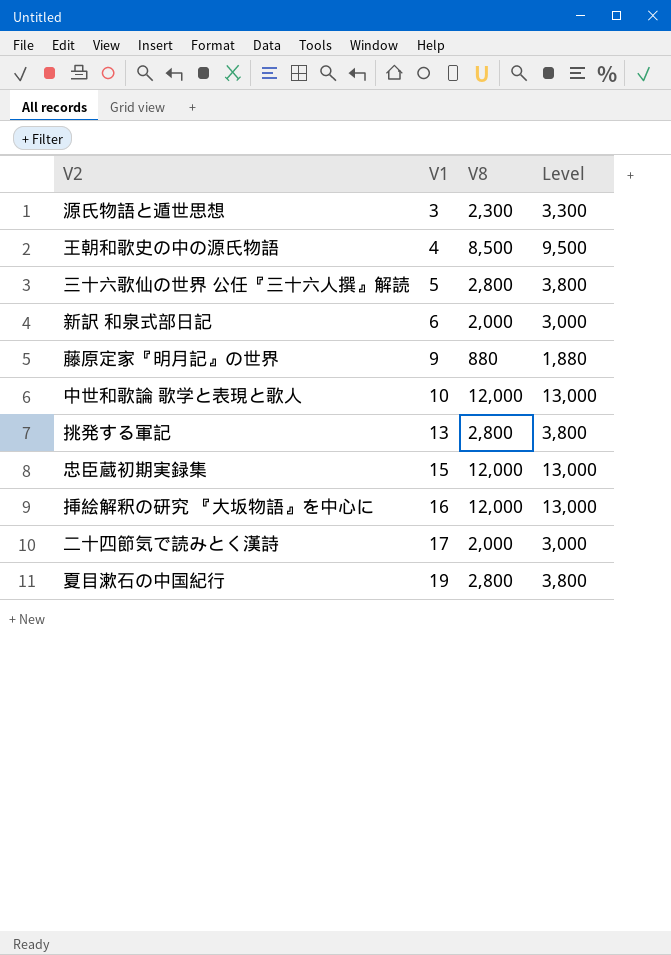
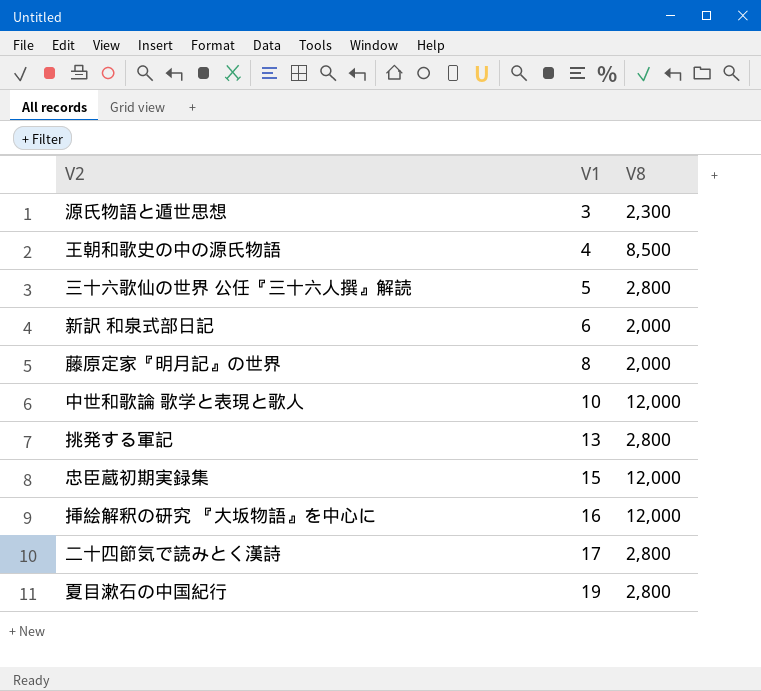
column Level | formula: [V8] + 1000 -> none
藤原定家『明月記』の世界 | V1: 9 -> 8
藤原定家『明月記』の世界 | V8: 880 -> 2,000
二十四節気で読みとく漢詩 | V8: 2,000 -> 2,800

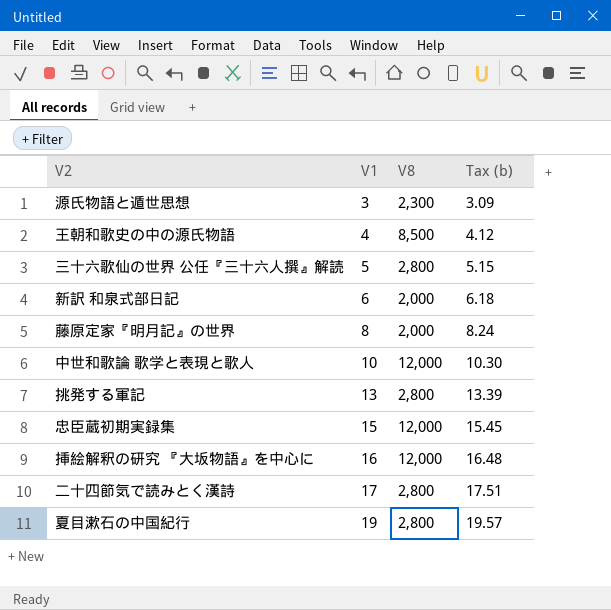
column Tax (b) | formula: none -> [V1] * 1.03

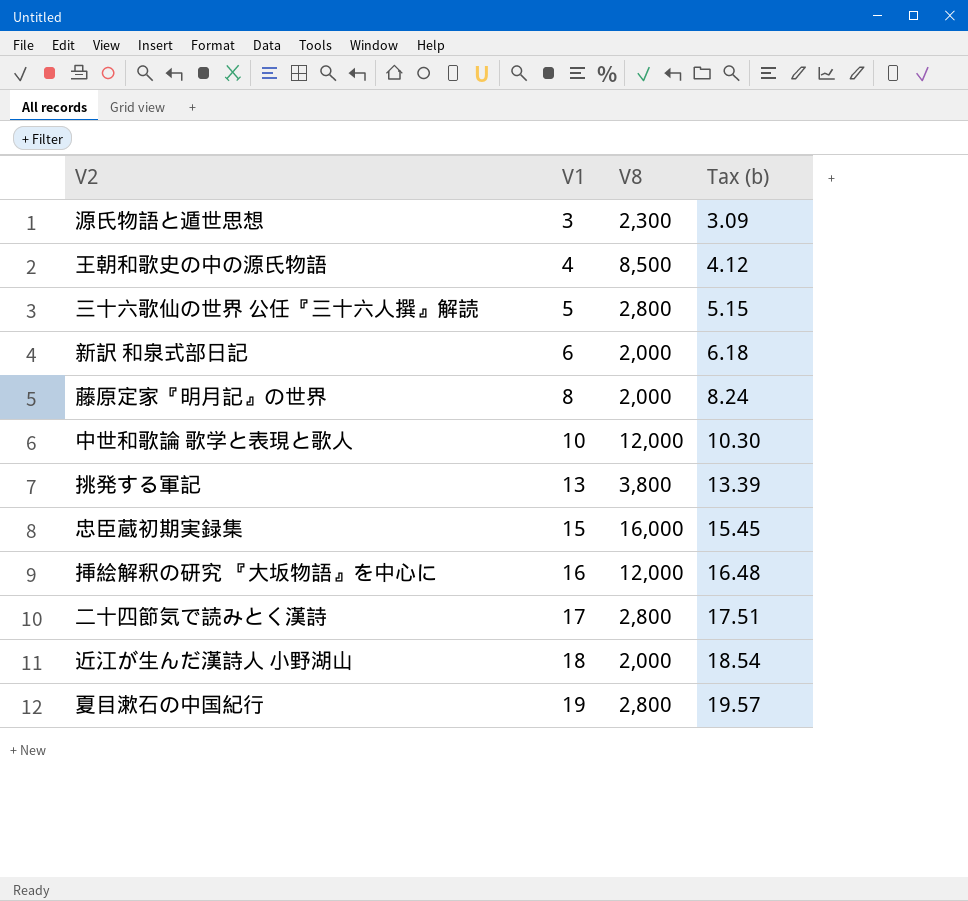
挑発する軍記 | V8: 2,800 -> 3,800
忠臣蔵初期実録集 | V8: 12,000 -> 16,000
row 近江が生んだ漢詩人 小野湖山: none -> 18 | 2,000 | 18.54

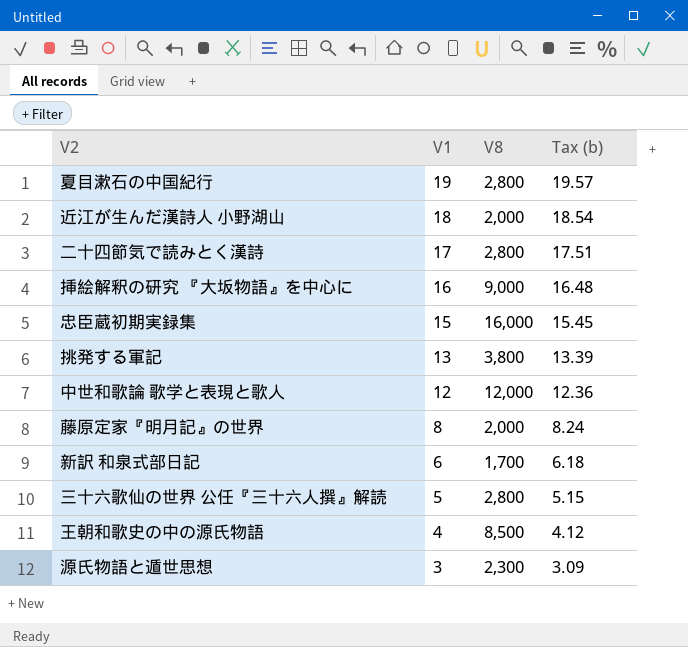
row order: V1 ascending -> V1 descending
挿絵解釈の研究 『大坂物語』を中心に | V8: 12,000 -> 9,000
中世和歌論 歌学と表現と歌人 | V1: 10 -> 12
中世和歌論 歌学と表現と歌人 | Tax (b): 10.30 -> 12.36
新訳 和泉式部日記 | V8: 2,000 -> 1,700

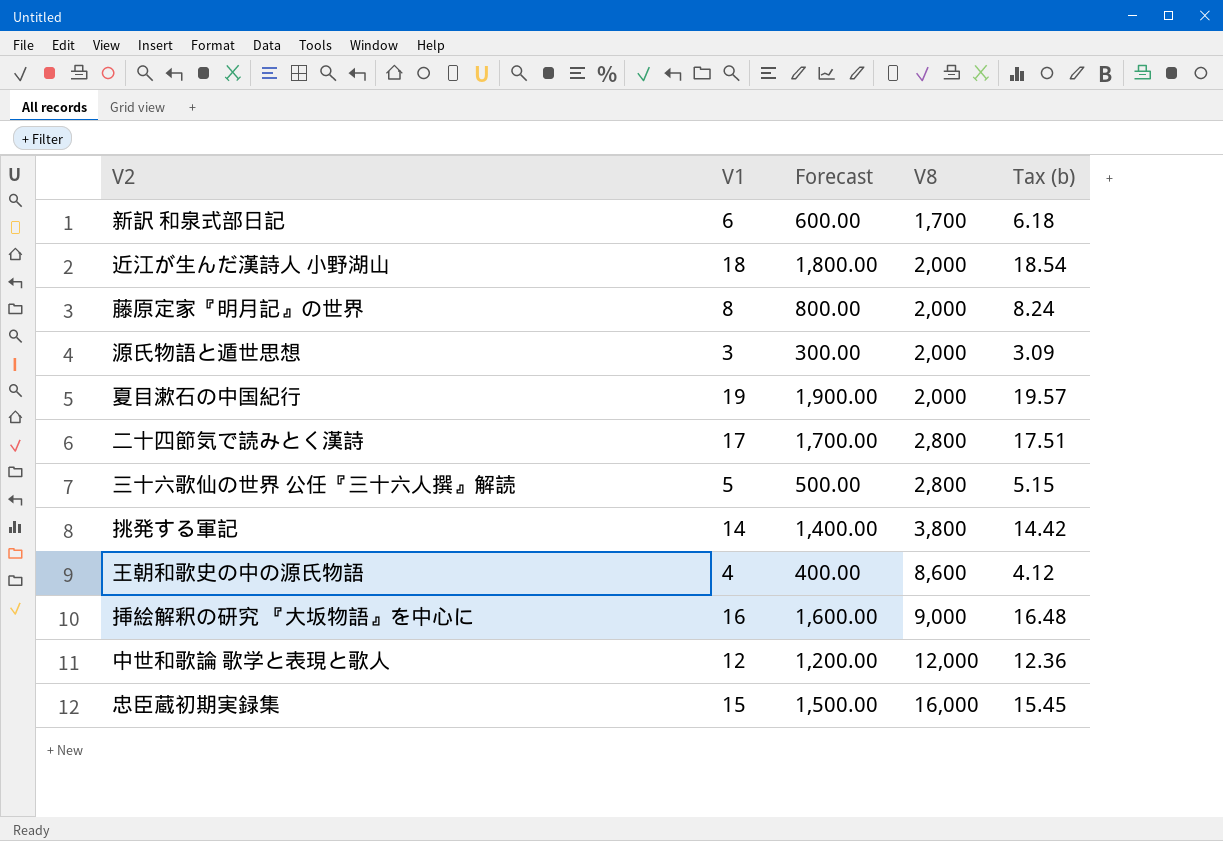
row order: V1 descending -> V8 ascending
column Forecast | formula: none -> [V1] * 100
源氏物語と遁世思想 | V8: 2,300 -> 2,000
夏目漱石の中国紀行 | V8: 2,800 -> 2,000
挑発する軍記 | V1: 13 -> 14
挑発する軍記 | Tax (b): 13.39 -> 14.42
王朝和歌史の中の源氏物語 | V8: 8,500 -> 8,600

